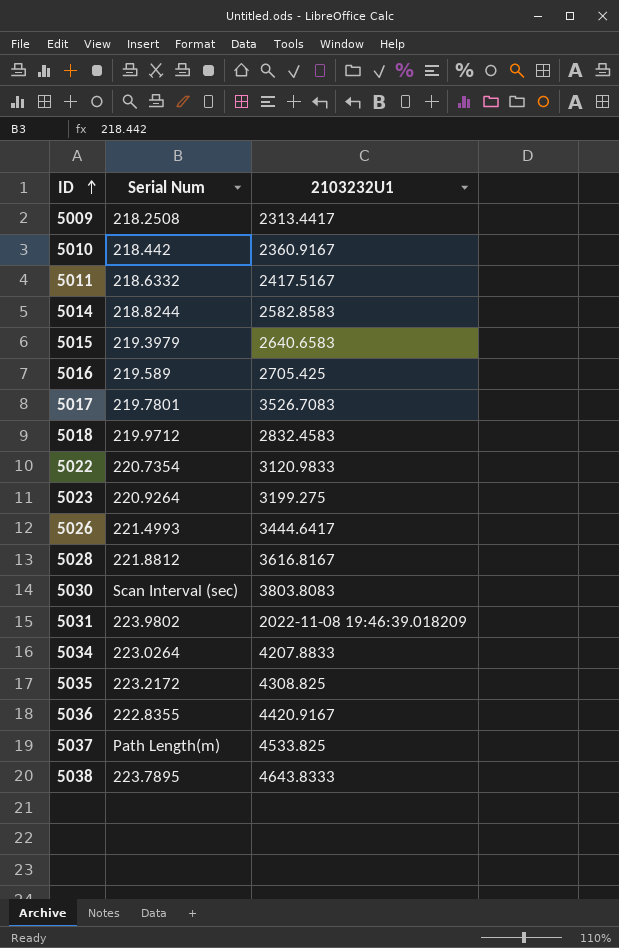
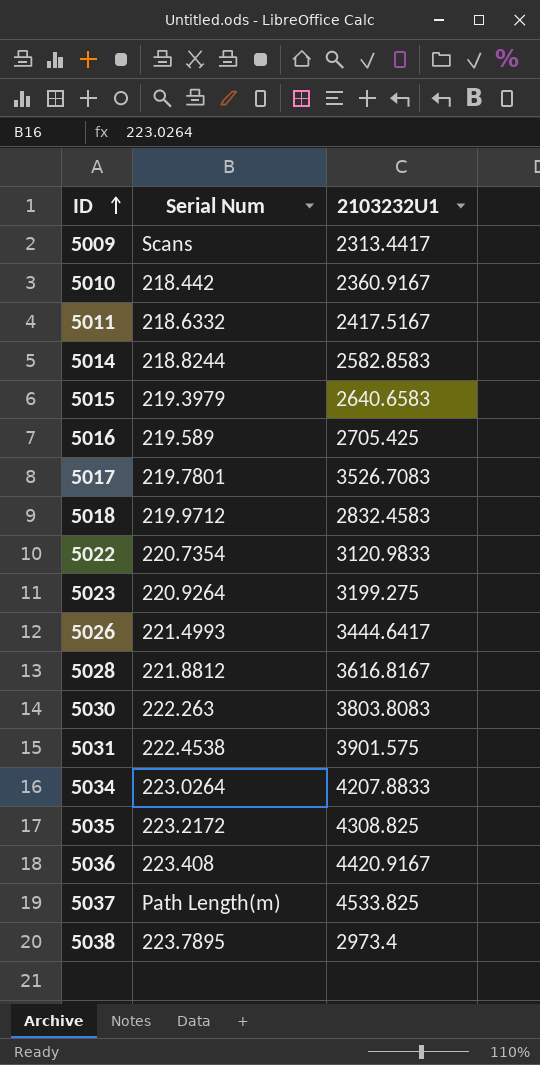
5009 | Serial Num: 218.2508 -> Scans
5030 | Serial Num: Scan Interval (sec) -> 222.263
5031 | Serial Num: 223.9802 -> 222.4538
5031 | 2103232U1: 2022-11-08 19:46:39.018209 -> 3901.575
5036 | Serial Num: 222.8355 -> 223.408
5038 | 2103232U1: 4643.8333 -> 2973.4

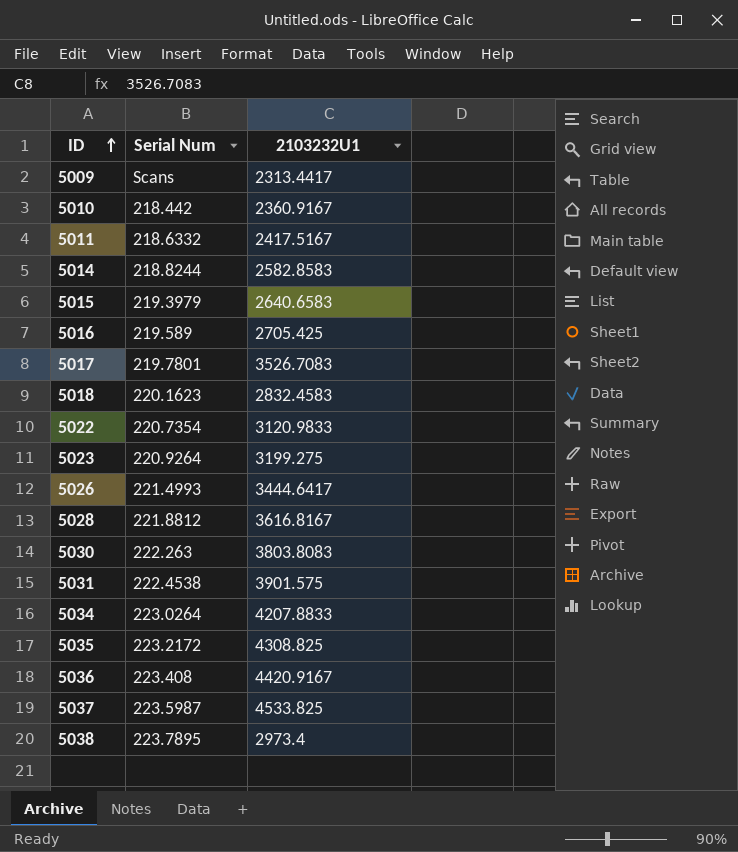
5018 | Serial Num: 219.9712 -> 220.1623
5037 | Serial Num: Path Length(m) -> 223.5987

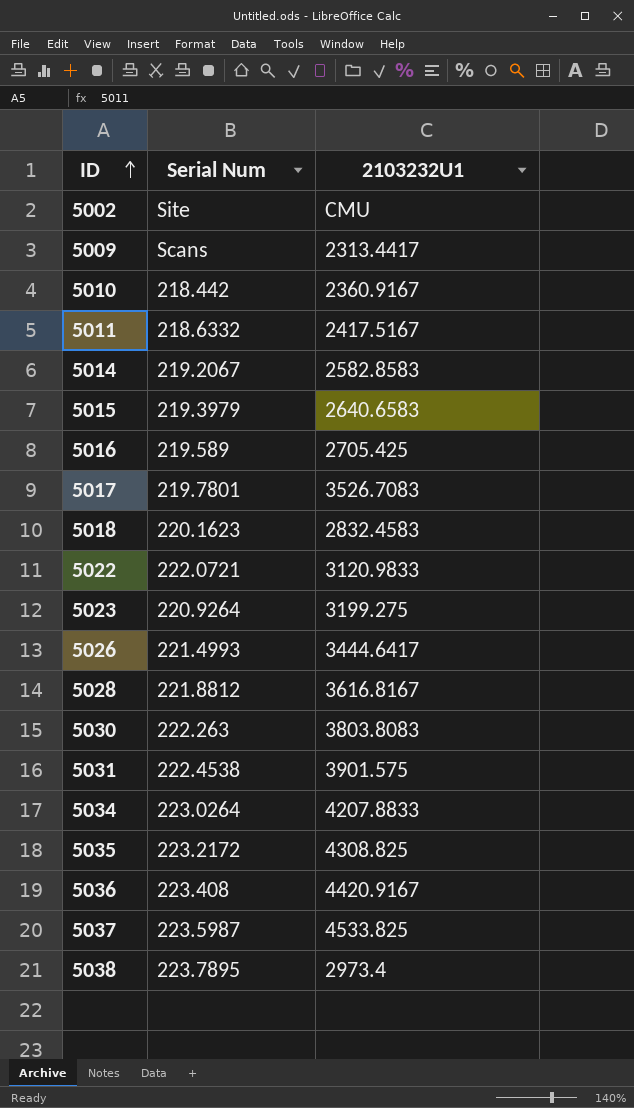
row 5002: none -> Site | CMU
5014 | Serial Num: 218.8244 -> 219.2067
5022 | Serial Num: 220.7354 -> 222.0721

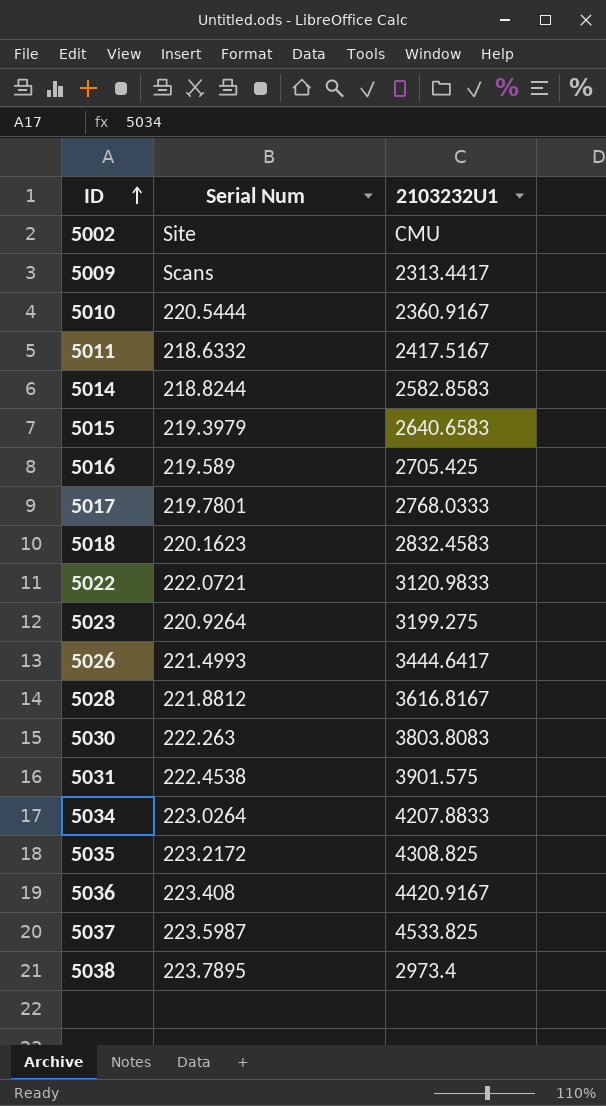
5010 | Serial Num: 218.442 -> 220.5444
5014 | Serial Num: 219.2067 -> 218.8244
5017 | 2103232U1: 3526.7083 -> 2768.0333

